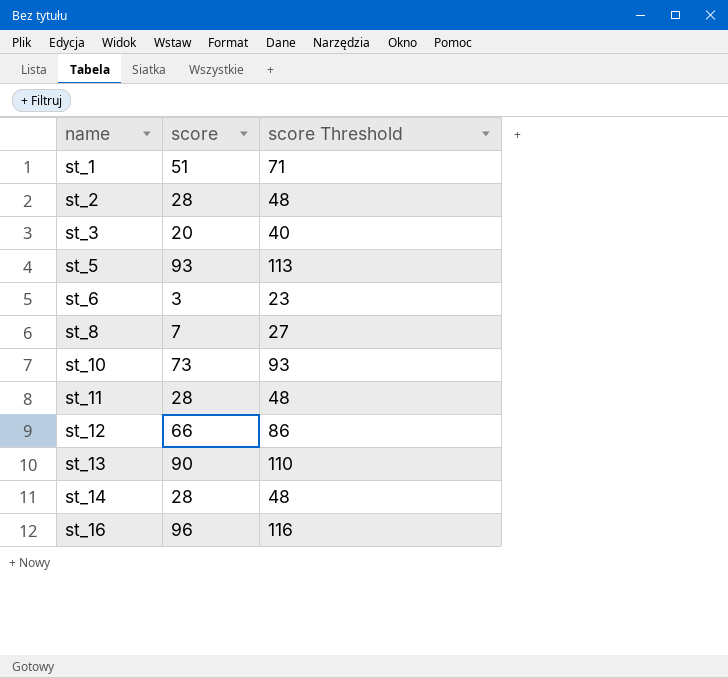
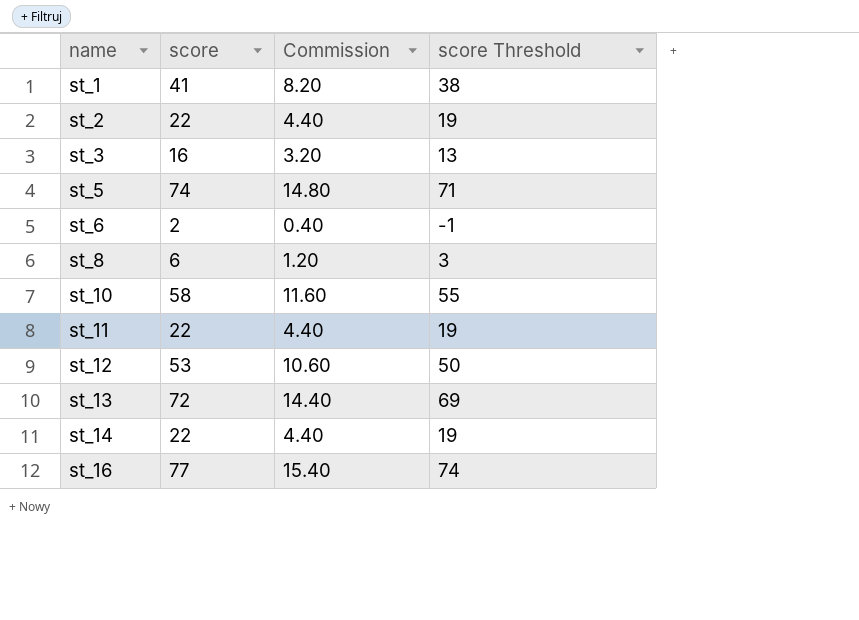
column Commission | formula: none -> [score] * 0.2
column score Threshold | formula: [score] + 20 -> [score] - 3
st_1 | score: 51 -> 41
st_2 | score: 28 -> 22
st_3 | score: 20 -> 16
st_5 | score: 93 -> 74
st_6 | score: 3 -> 2
st_8 | score: 7 -> 6
st_10 | score: 73 -> 58
st_11 | score: 28 -> 22
st_12 | score: 66 -> 53
st_13 | score: 90 -> 72
st_14 | score: 28 -> 22
st_16 | score: 96 -> 77

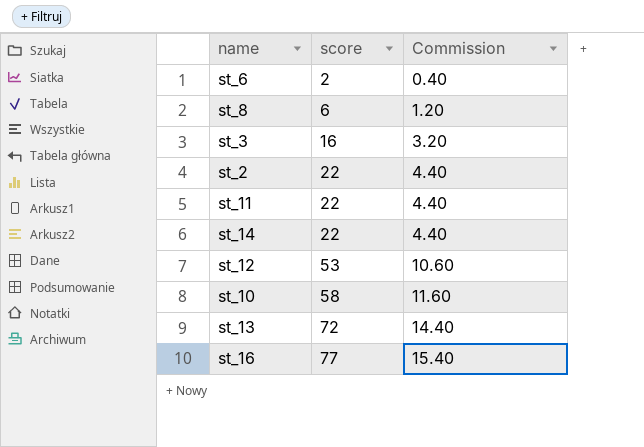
row order: name ascending -> score ascending
column score Threshold | formula: [score] - 3 -> none
row st_1: 41 | 8.20 | 38 -> none
row st_5: 74 | 14.80 | 71 -> none

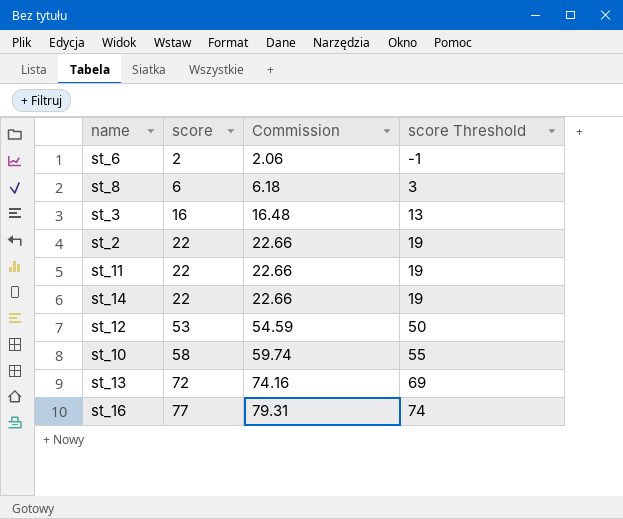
column Commission | formula: [score] * 0.2 -> [score] * 1.03
column score Threshold | formula: none -> [score] - 3

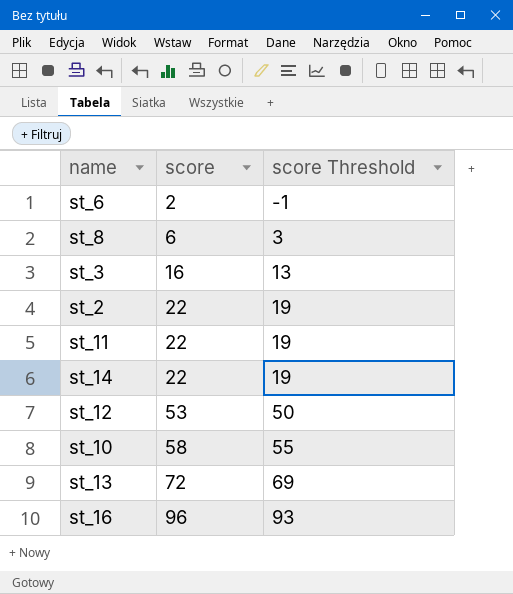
column Commission | formula: [score] * 1.03 -> none
st_16 | score: 77 -> 96
st_16 | score Threshold: 74 -> 93

